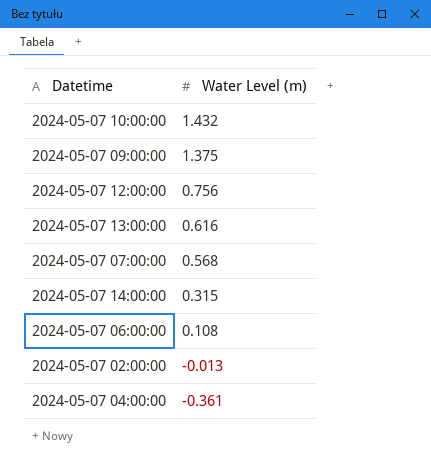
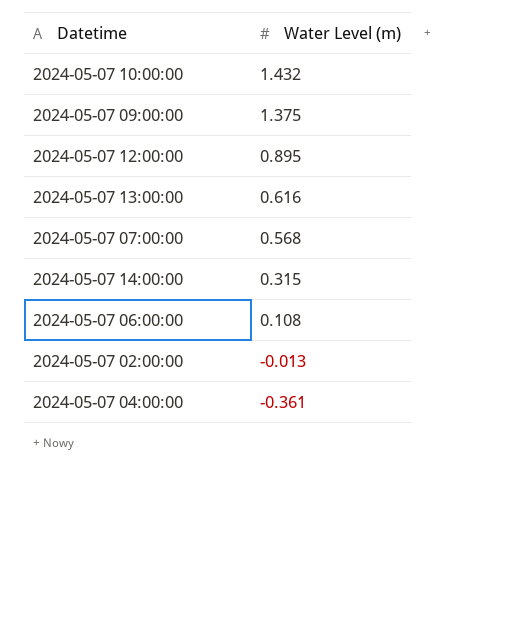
2024-05-07 12:00:00 | Water Level (m): 0.756 -> 0.895

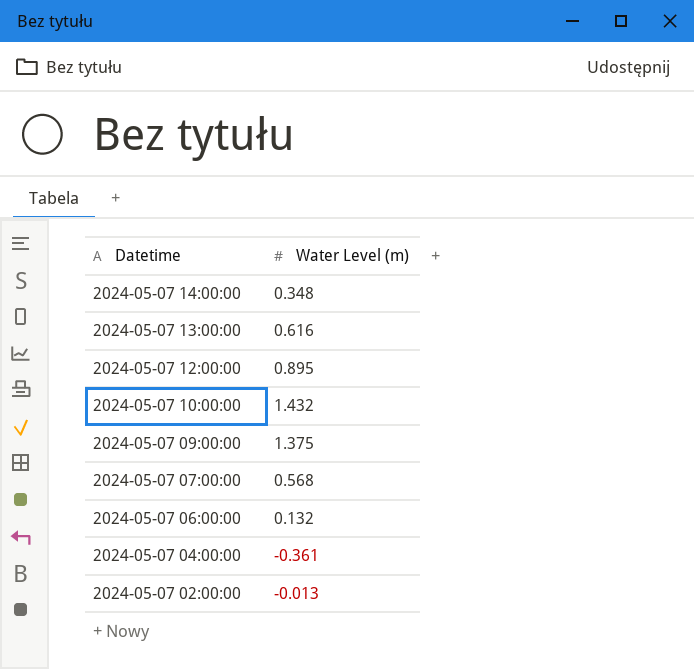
row order: Water Level (m) descending -> Datetime descending
2024-05-07 14:00:00 | Water Level (m): 0.315 -> 0.348
2024-05-07 06:00:00 | Water Level (m): 0.108 -> 0.132

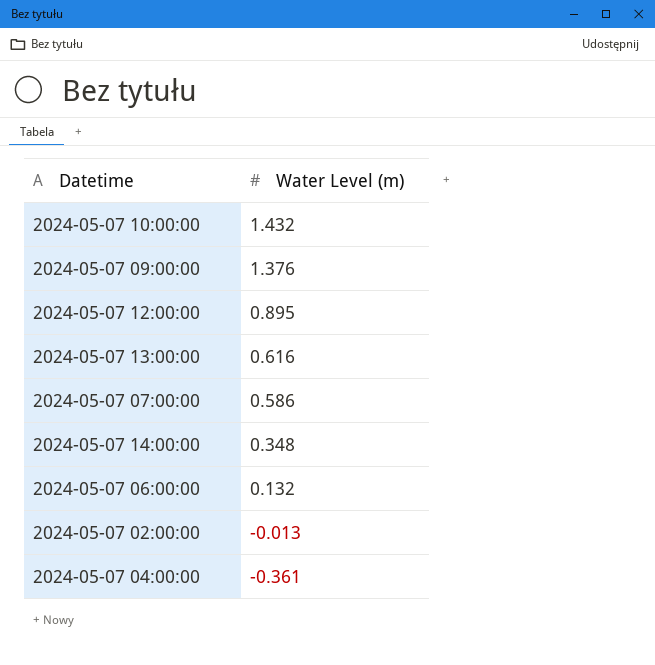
row order: Datetime descending -> Water Level (m) descending
2024-05-07 09:00:00 | Water Level (m): 1.375 -> 1.376
2024-05-07 07:00:00 | Water Level (m): 0.568 -> 0.586

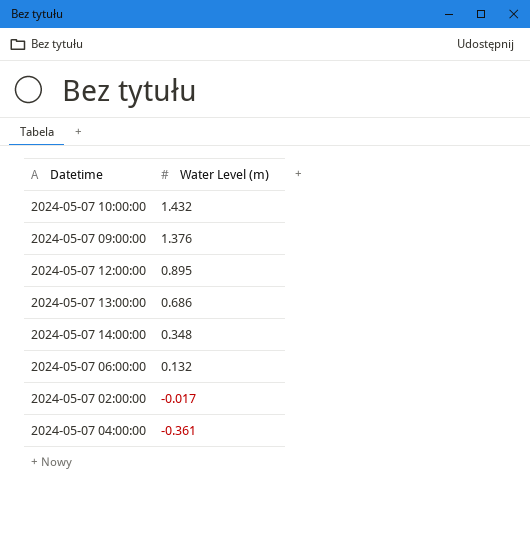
row 2024-05-07 07:00:00: 0.586 -> none
2024-05-07 13:00:00 | Water Level (m): 0.616 -> 0.686
2024-05-07 02:00:00 | Water Level (m): -0.013 -> -0.017

